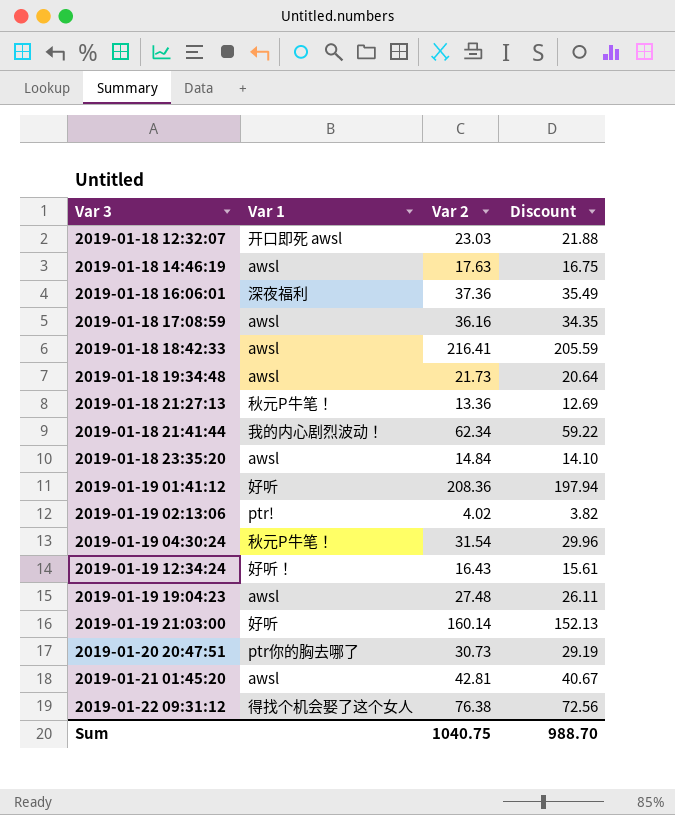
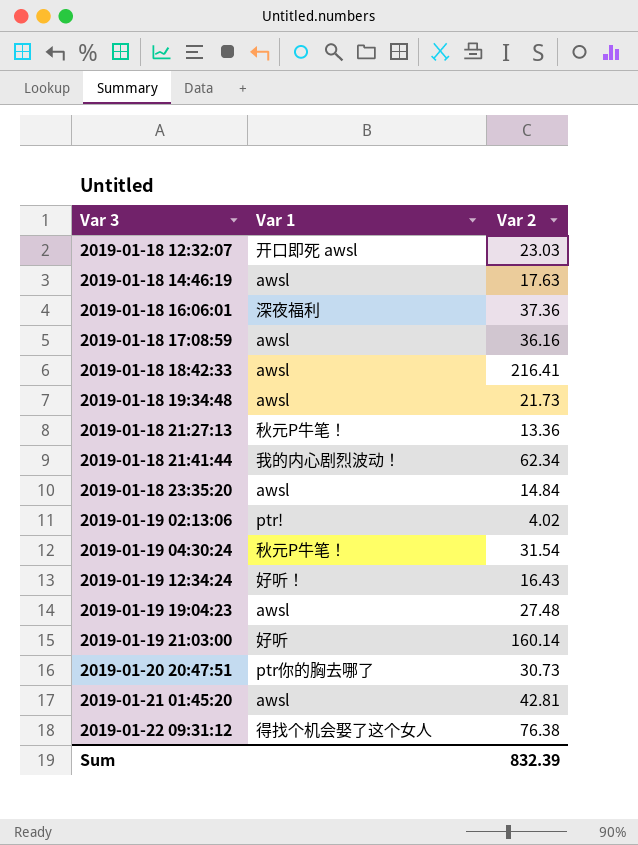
column Discount | formula: [Var 2] * 0.95 -> none
row 2019-01-19 01:41:12: 好听 | 208.36 | 197.94 -> none
Sum | Var 2: 1040.75 -> 832.39

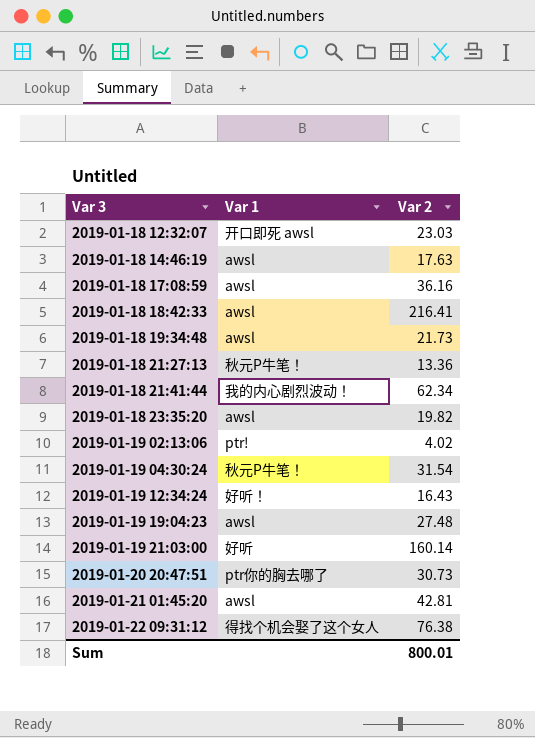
row 2019-01-18 16:06:01: 深夜福利 | 37.36 -> none
2019-01-18 23:35:20 | Var 2: 14.84 -> 19.82
Sum | Var 2: 832.39 -> 800.01

